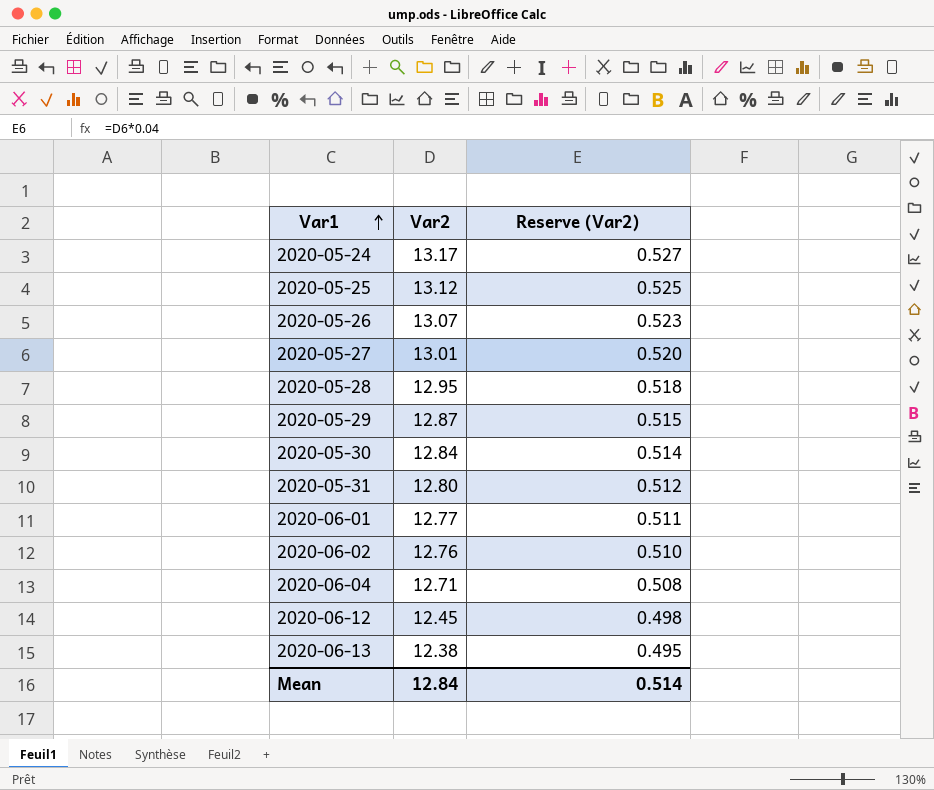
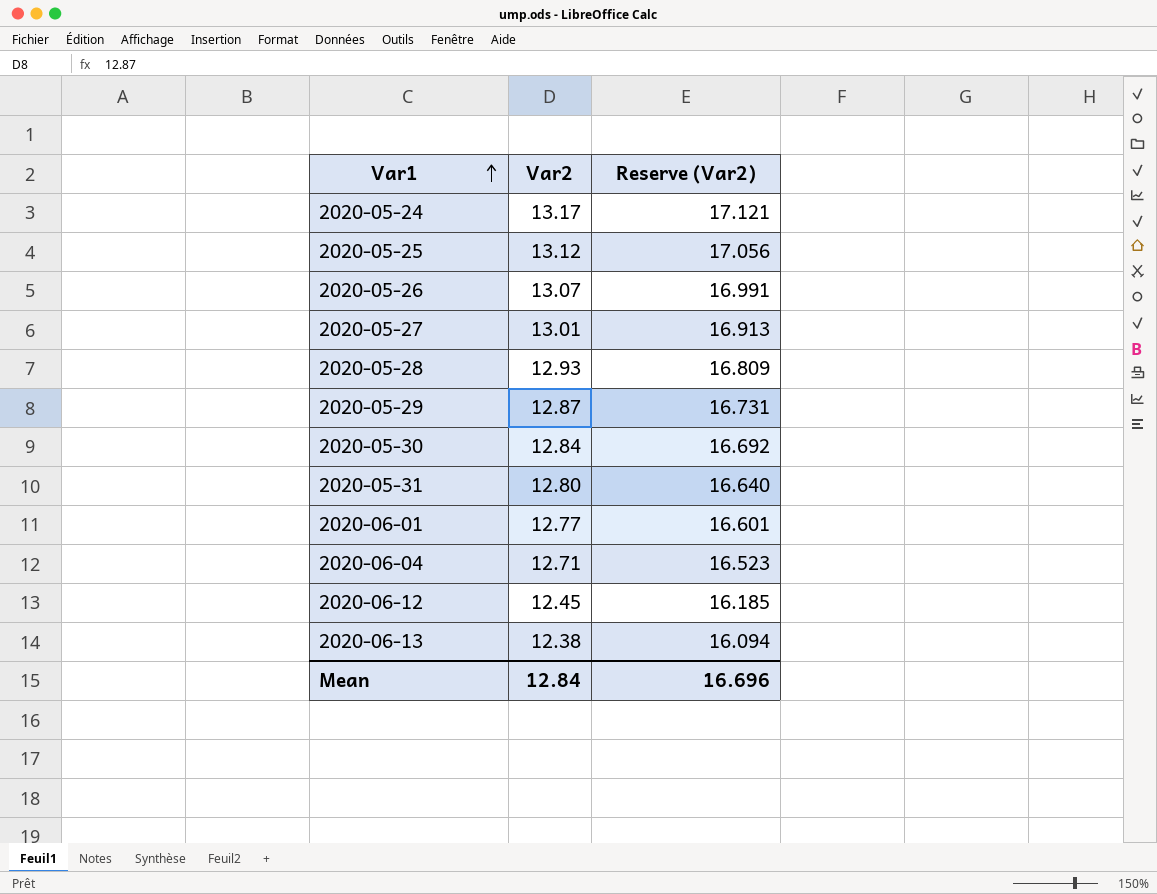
column Reserve (Var2) | formula: [Var2] * 0.04 -> [Var2] * 1.3
row 2020-06-02: 12.76 | 0.510 -> none
2020-05-28 | Var2: 12.95 -> 12.93
Mean | Reserve (Var2): 0.514 -> 16.696

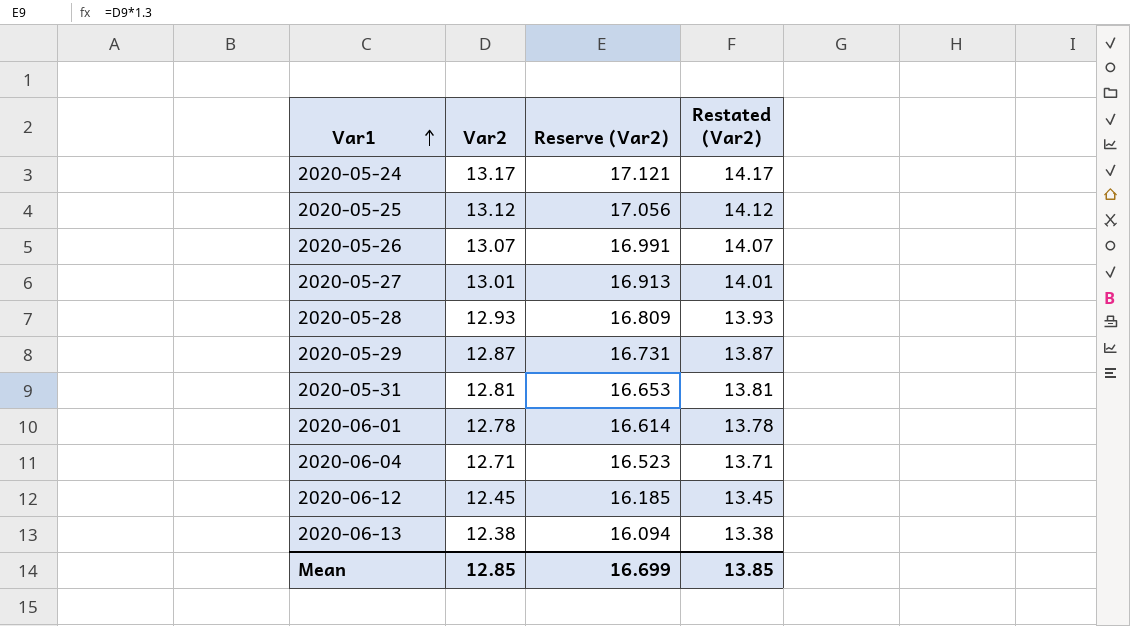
column Restated (Var2) | formula: none -> [Var2] + 1
row 2020-05-30: 12.84 | 16.692 -> none
2020-05-31 | Var2: 12.80 -> 12.81
2020-05-31 | Reserve (Var2): 16.640 -> 16.653
2020-06-01 | Var2: 12.77 -> 12.78
2020-06-01 | Reserve (Var2): 16.601 -> 16.614
Mean | Var2: 12.84 -> 12.85
Mean | Reserve (Var2): 16.696 -> 16.699

